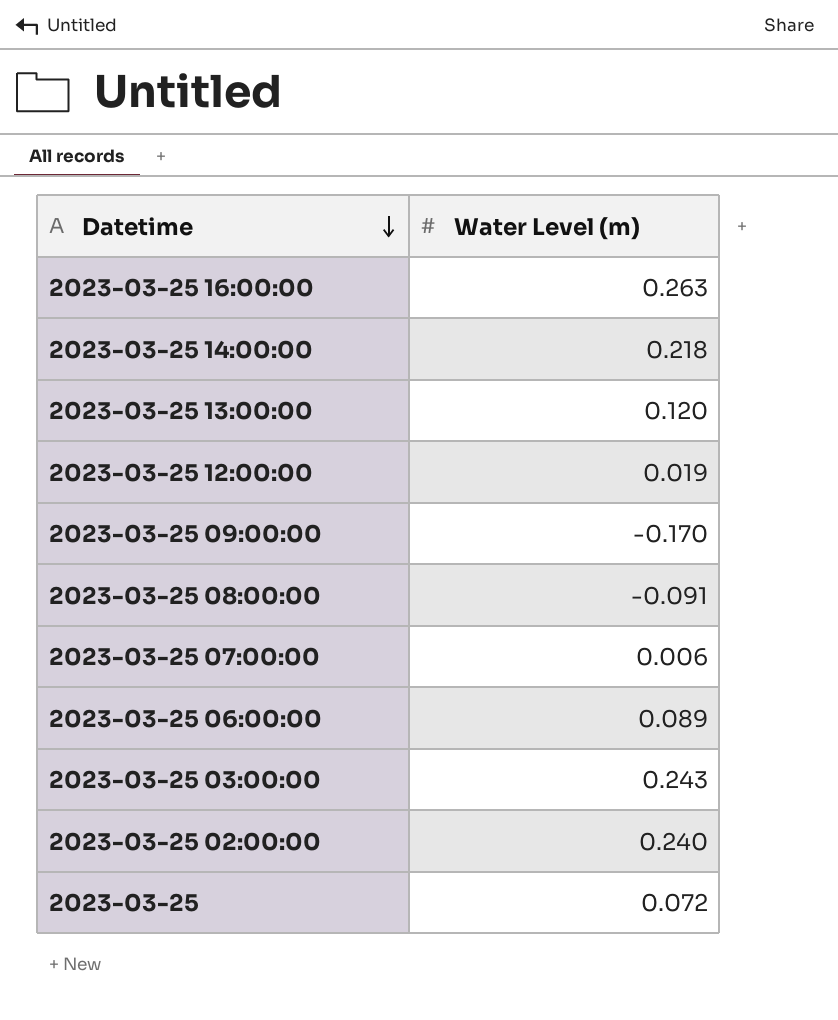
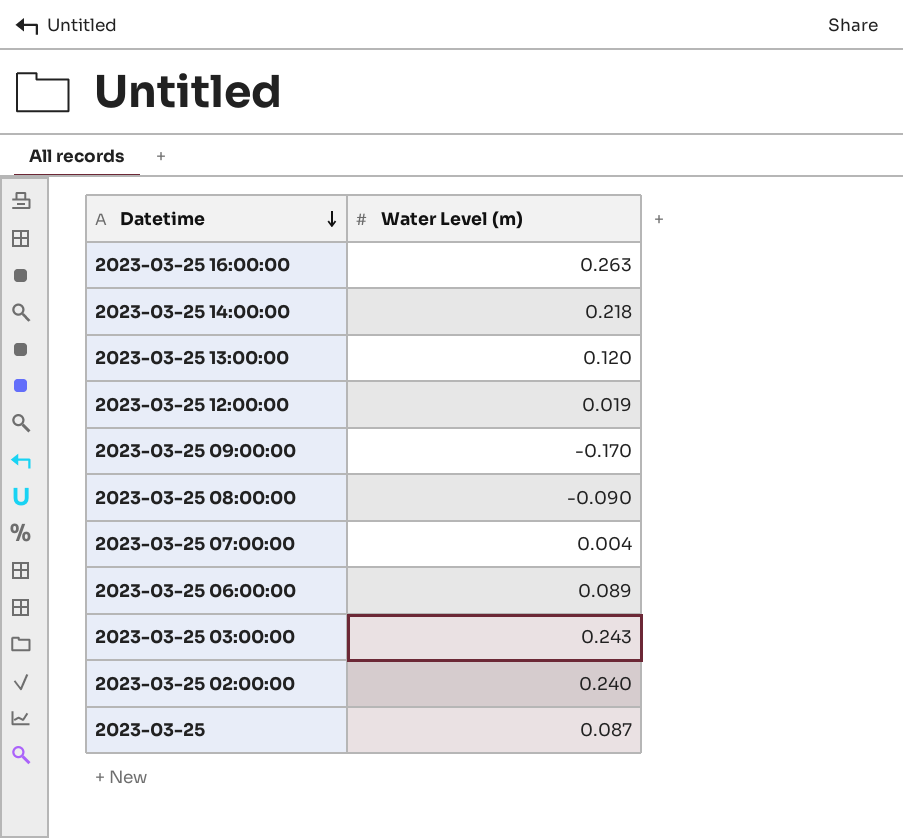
2023-03-25 08:00:00 | Water Level (m): -0.091 -> -0.090
2023-03-25 07:00:00 | Water Level (m): 0.006 -> 0.004
2023-03-25 | Water Level (m): 0.072 -> 0.087

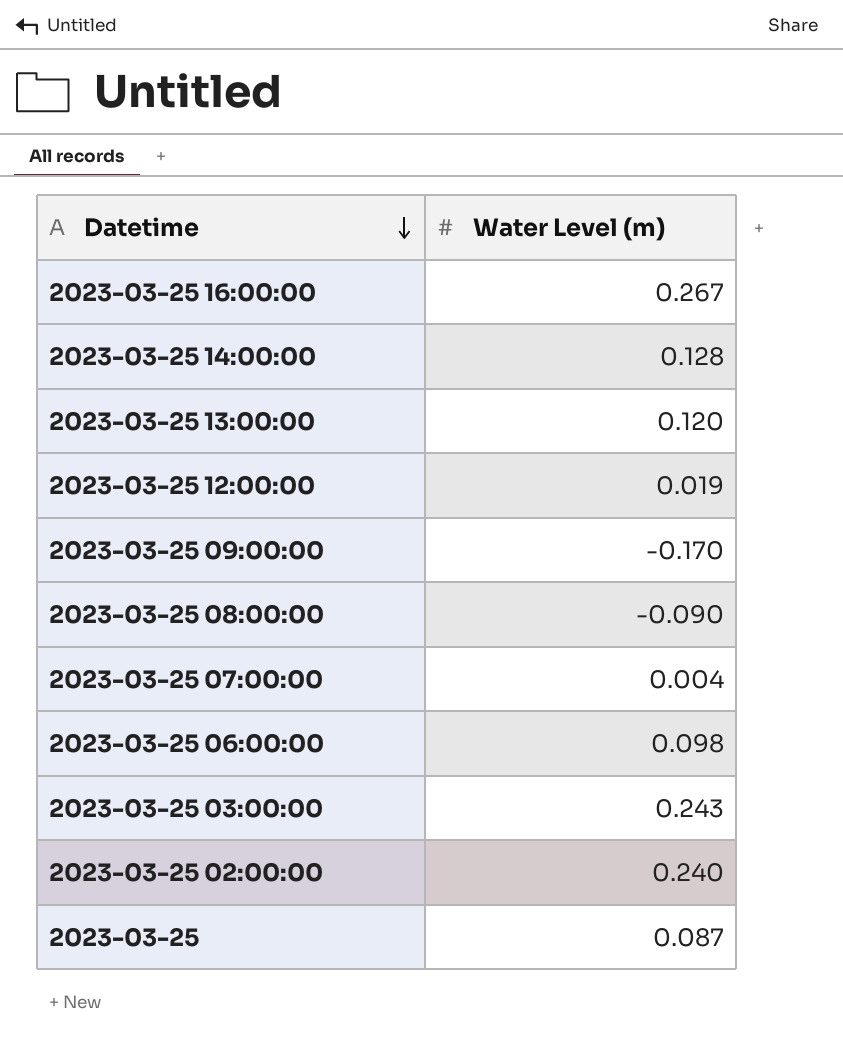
2023-03-25 16:00:00 | Water Level (m): 0.263 -> 0.267
2023-03-25 14:00:00 | Water Level (m): 0.218 -> 0.128
2023-03-25 06:00:00 | Water Level (m): 0.089 -> 0.098

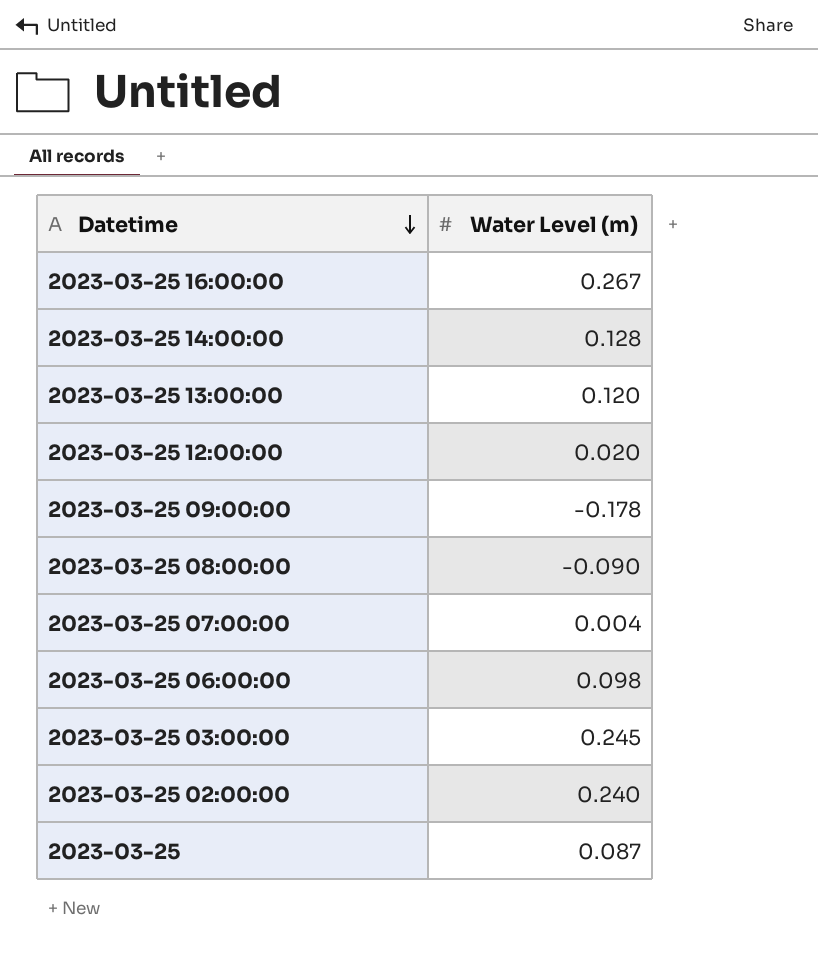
2023-03-25 12:00:00 | Water Level (m): 0.019 -> 0.020
2023-03-25 09:00:00 | Water Level (m): -0.170 -> -0.178
2023-03-25 03:00:00 | Water Level (m): 0.243 -> 0.245

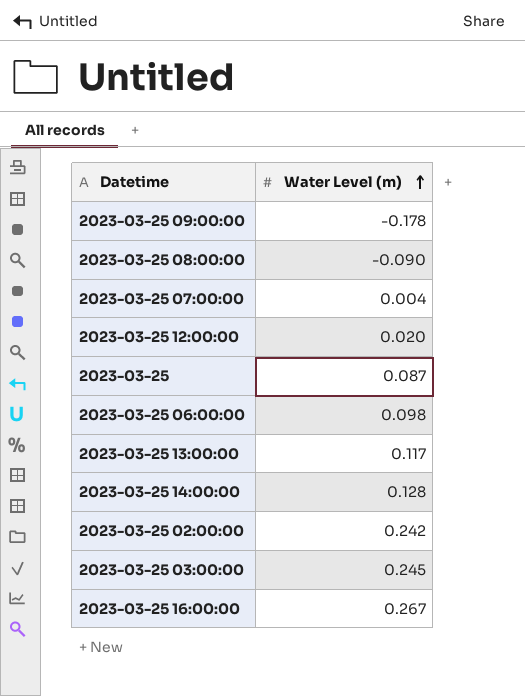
row order: Datetime descending -> Water Level (m) ascending
2023-03-25 13:00:00 | Water Level (m): 0.120 -> 0.117
2023-03-25 02:00:00 | Water Level (m): 0.240 -> 0.242

